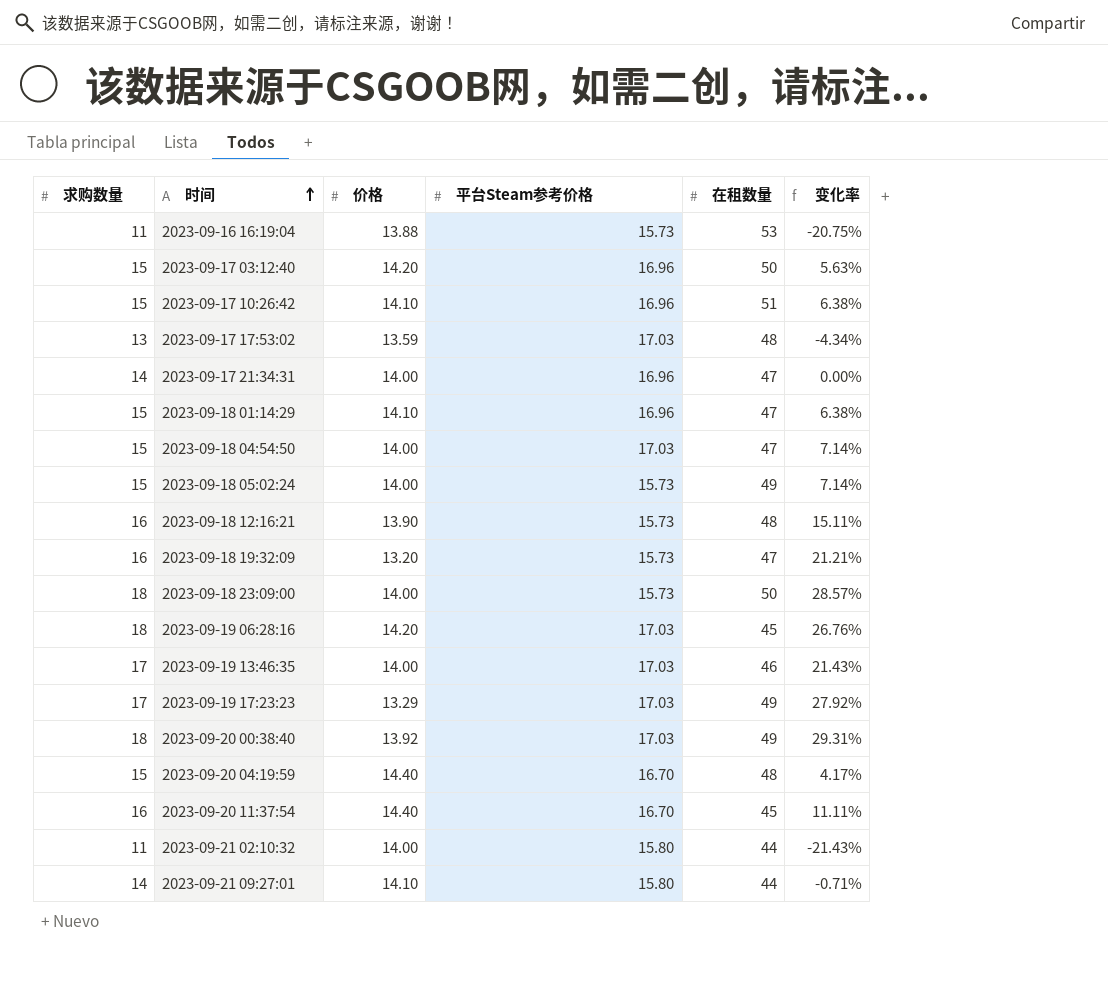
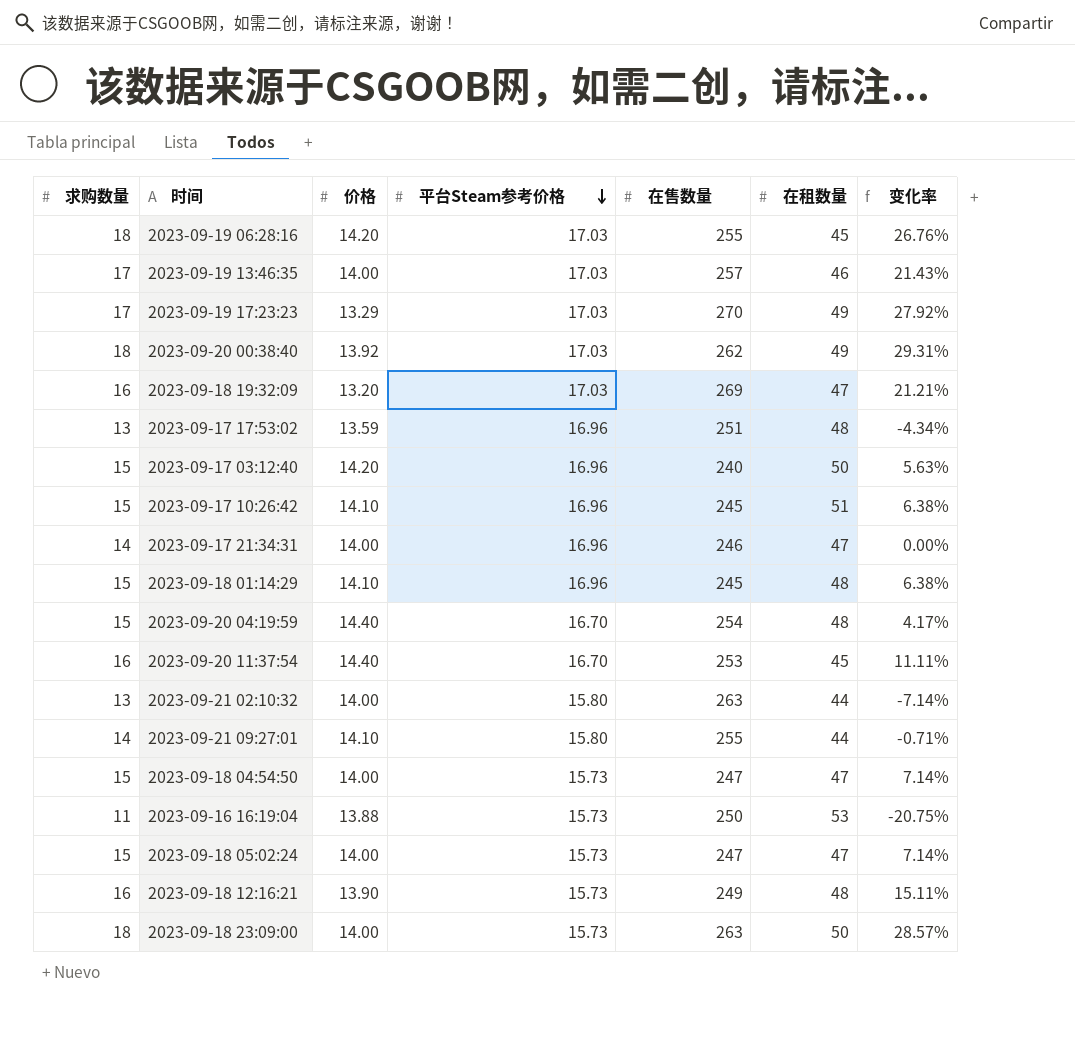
row order: 时间 ascending -> 平台Steam参考价格 descending
column 在售数量 | position: none -> 5
2023-09-18 19:32:09 | 平台Steam参考价格: 15.73 -> 17.03
2023-09-17 17:53:02 | 平台Steam参考价格: 17.03 -> 16.96
2023-09-18 01:14:29 | 在租数量: 47 -> 48
2023-09-21 02:10:32 | 求购数量: 11 -> 13
2023-09-21 02:10:32 | 变化率: -21.43% -> -7.14%
2023-09-18 04:54:50 | 平台Steam参考价格: 17.03 -> 15.73
2023-09-18 05:02:24 | 在租数量: 49 -> 47

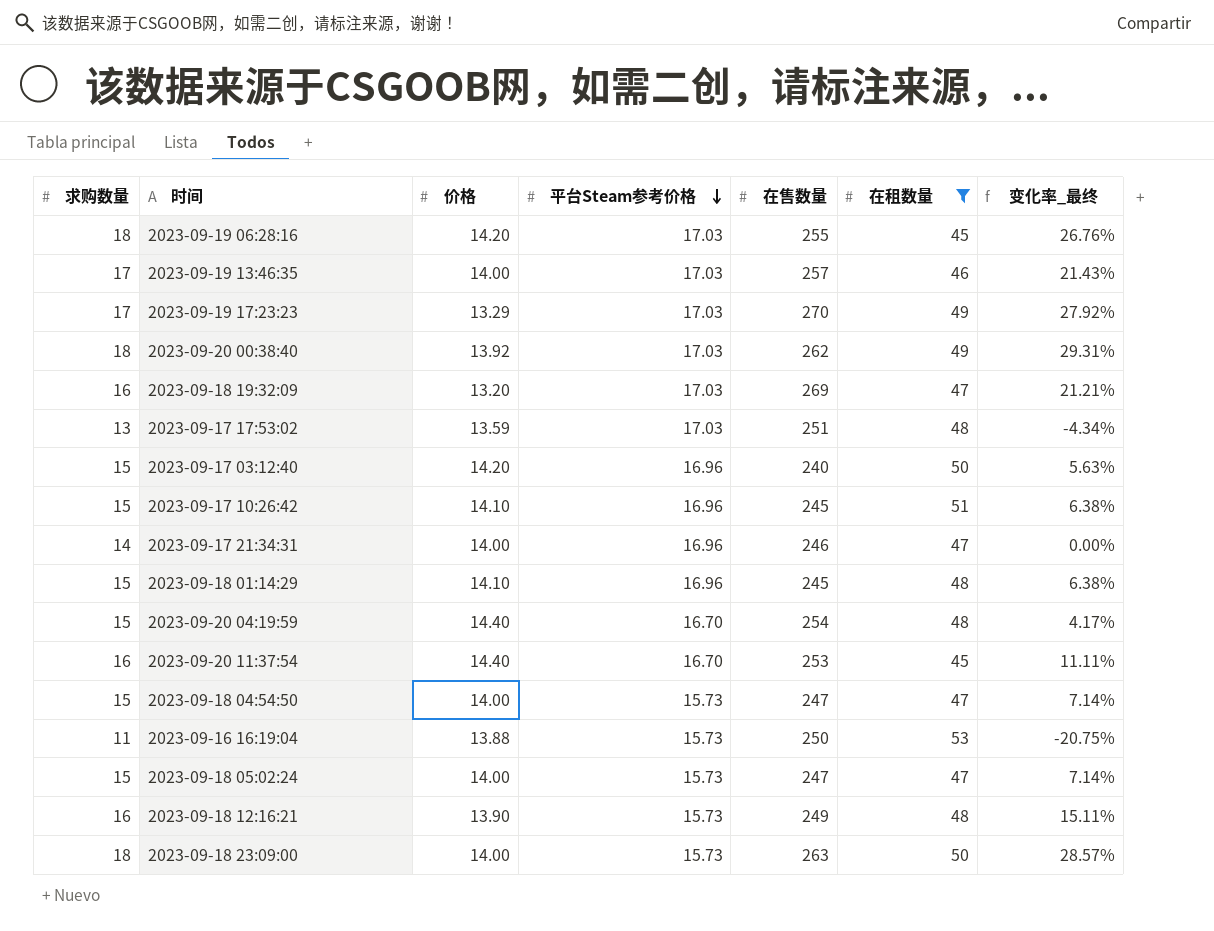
filter: none -> 在租数量 != 44
column name: 变化率 -> 变化率_最终
2023-09-17 17:53:02 | 平台Steam参考价格: 16.96 -> 17.03

